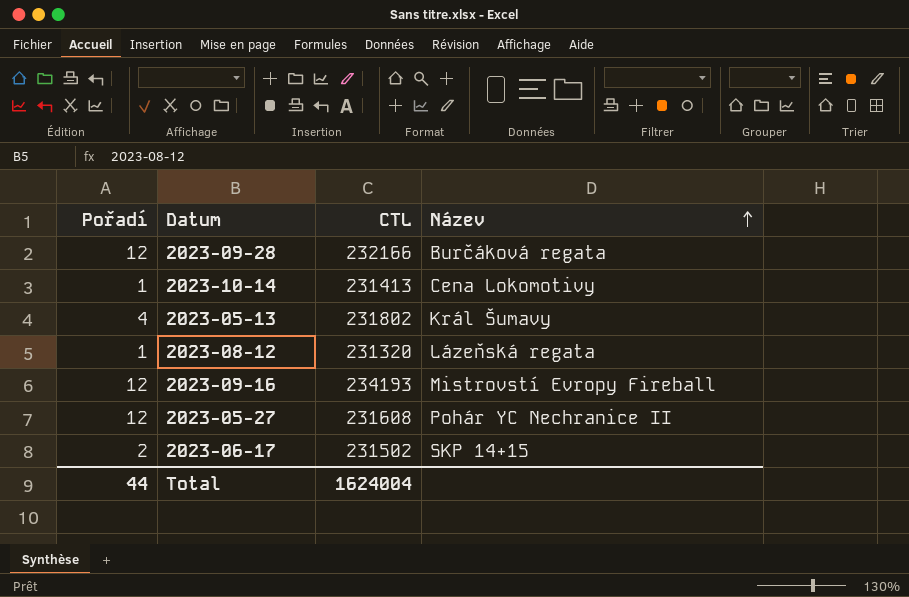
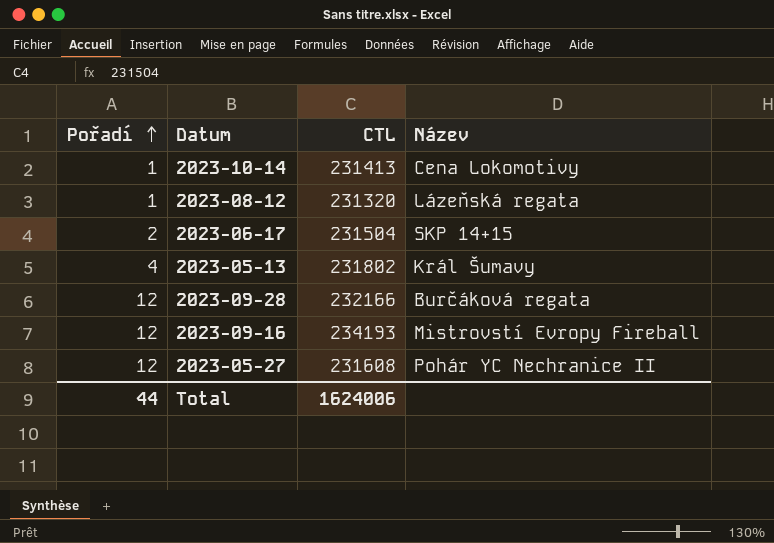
row order: Název ascending -> Pořadí ascending
2023-06-17 | CTL: 231502 -> 231504
Total | CTL: 1624004 -> 1624006

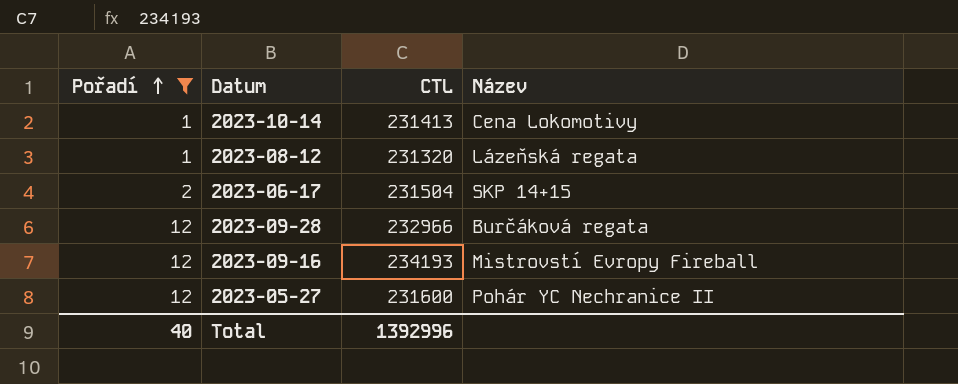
filter: none -> Pořadí != 4
2023-09-28 | CTL: 232166 -> 232966
2023-05-27 | CTL: 231608 -> 231600
Total | Pořadí: 44 -> 40
Total | CTL: 1624006 -> 1392996

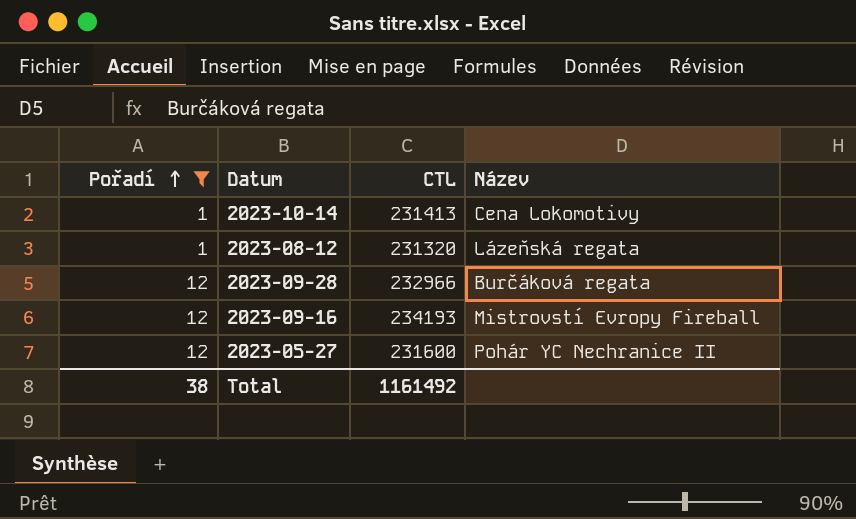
row 2023-06-17: 2 | 231504 | SKP 14+15 -> none
Total | Pořadí: 40 -> 38
Total | CTL: 1392996 -> 1161492

